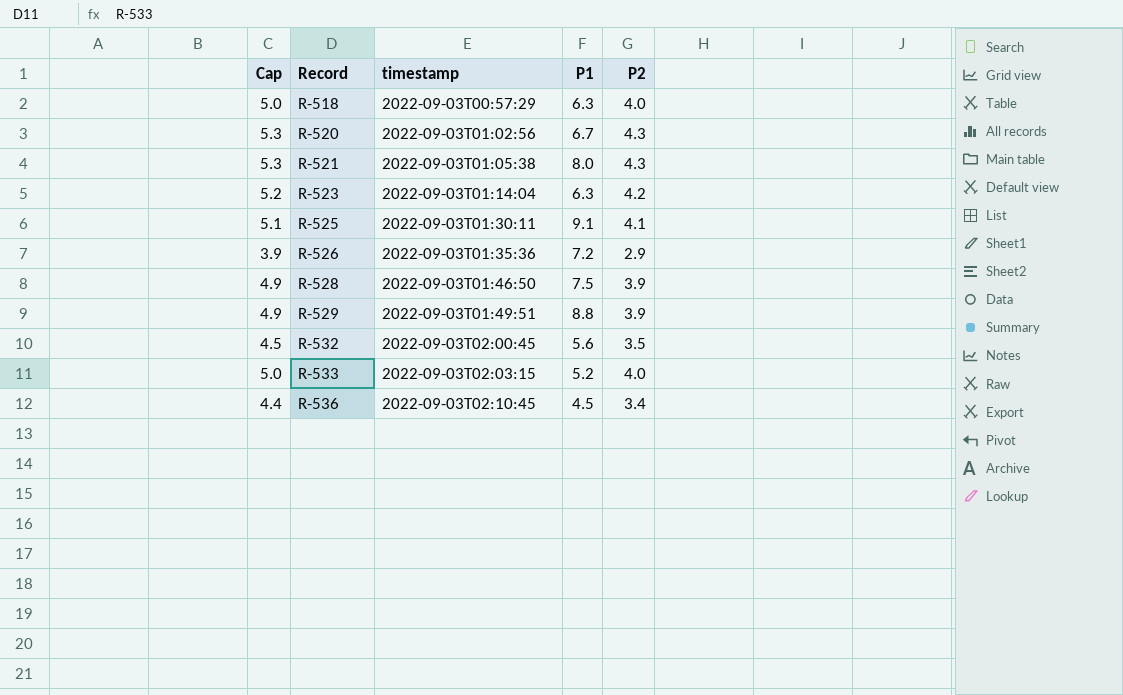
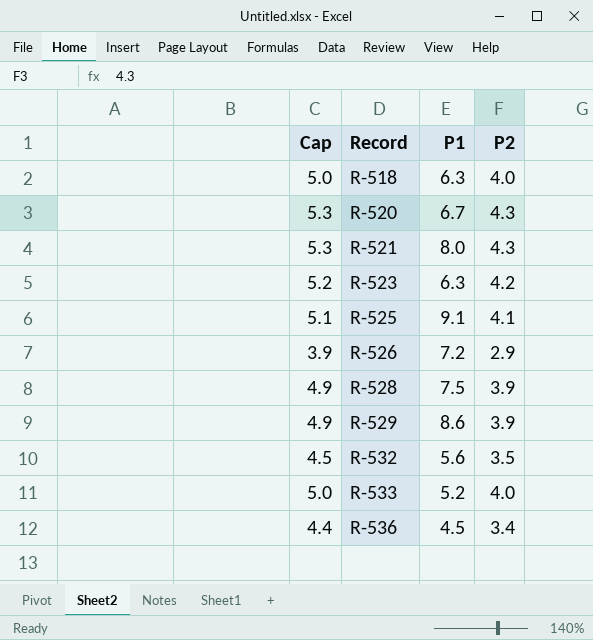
column timestamp | position: 3 -> none
R-529 | P1: 8.8 -> 8.6

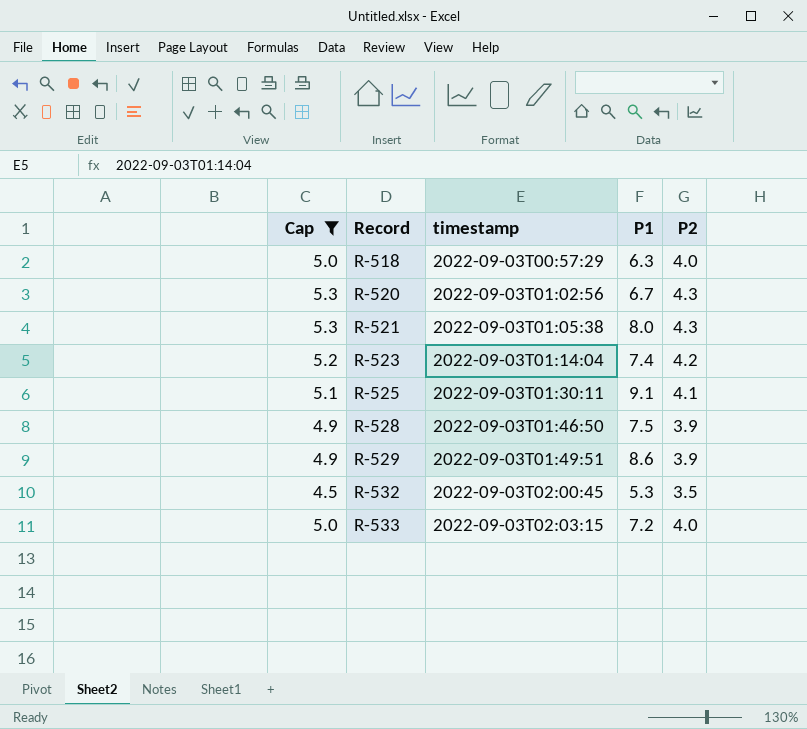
filter: none -> Cap >= 4.5
column timestamp | position: none -> 3
R-523 | P1: 6.3 -> 7.4
R-532 | P1: 5.6 -> 5.3
R-533 | P1: 5.2 -> 7.2

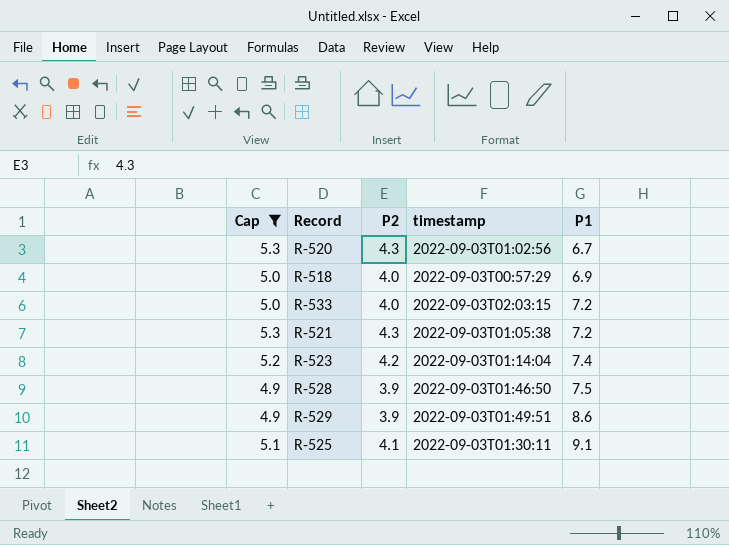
row order: Record ascending -> P1 ascending
column P2 | position: 5 -> 3
row R-532: 4.5 | 2022-09-03T02:00:45 | 5.3 | 3.5 -> none
R-518 | P1: 6.3 -> 6.9
R-521 | P1: 8.0 -> 7.2

